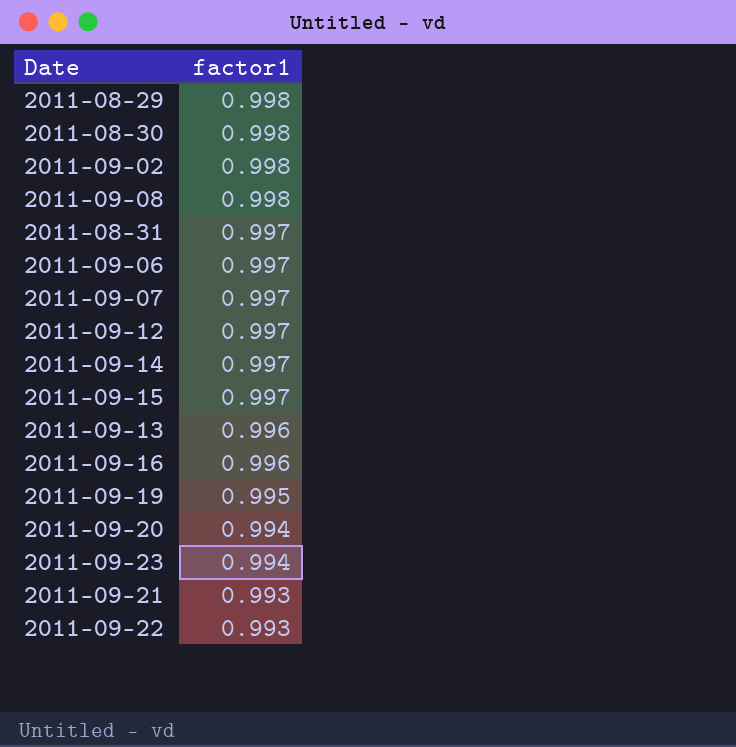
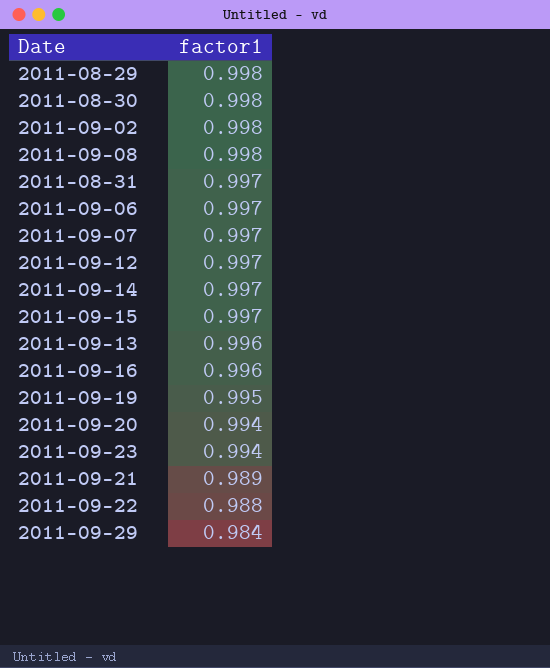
2011-09-21 | factor1: 0.993 -> 0.989
2011-09-22 | factor1: 0.993 -> 0.988
row 2011-09-29: none -> 0.984

